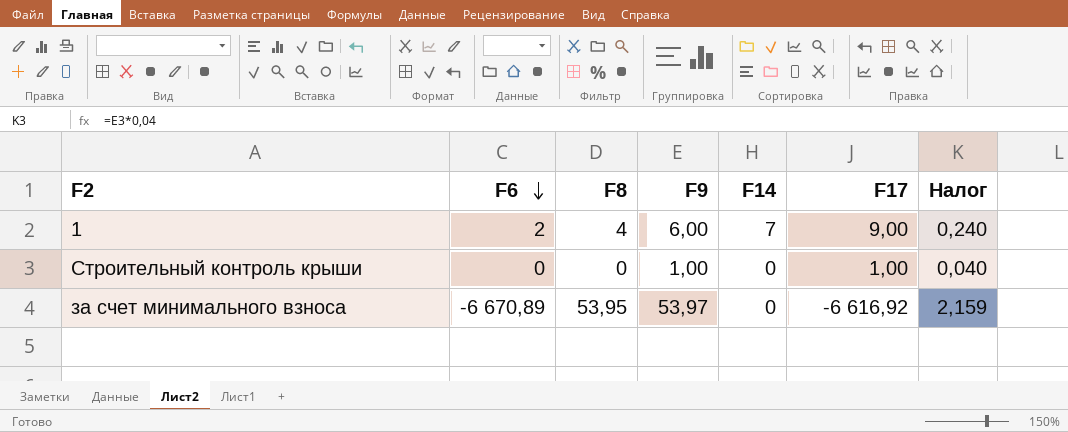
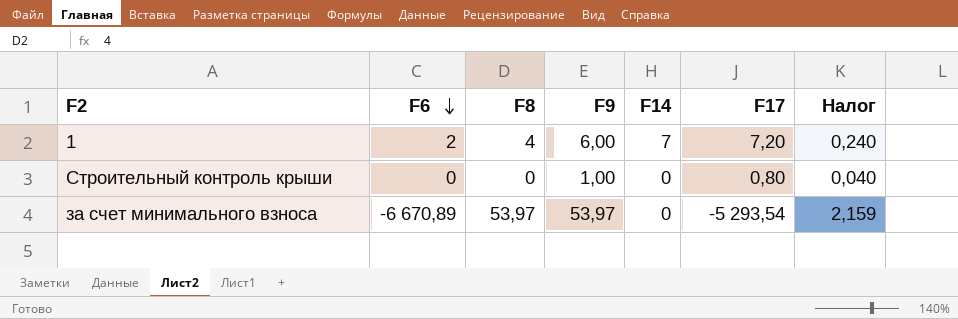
1 | F17: 9,00 -> 7,20
Строительный контроль крыши | F17: 1,00 -> 0,80
за счет минимального взноса | F8: 53,95 -> 53,97
за счет минимального взноса | F17: -6 616,92 -> -5 293,54

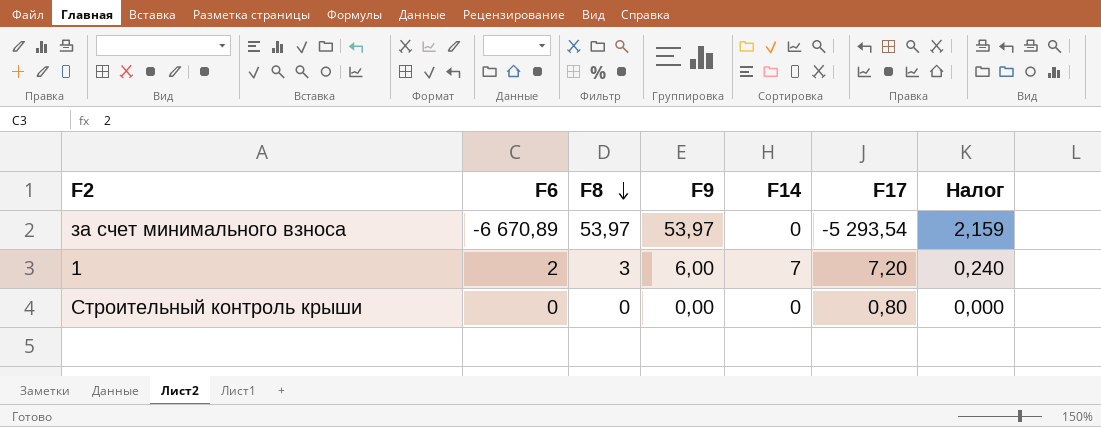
row order: F6 descending -> F8 descending
1 | F8: 4 -> 3
Строительный контроль крыши | F9: 1,00 -> 0,00
Строительный контроль крыши | Налог: 0,040 -> 0,000

